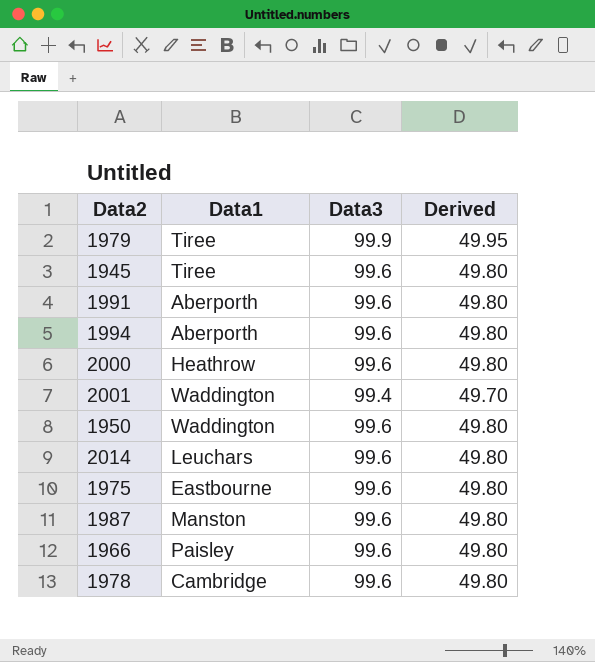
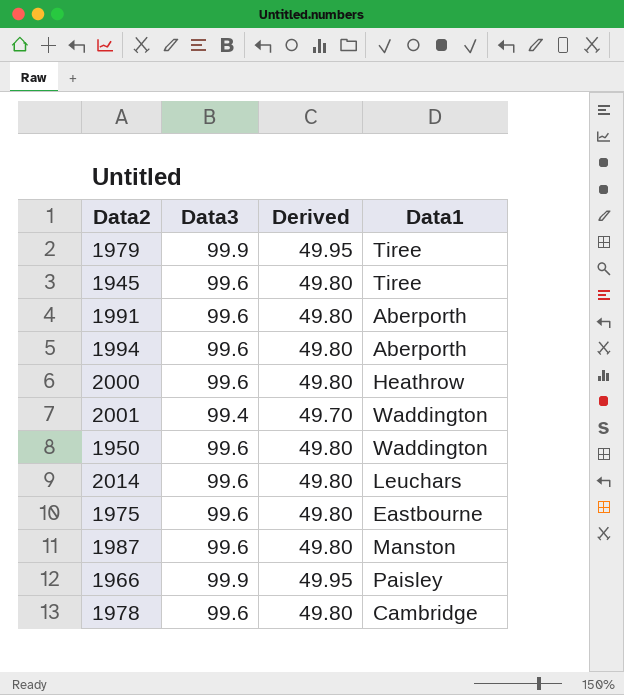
column Data1 | position: 2 -> 4
1966 | Data3: 99.6 -> 99.9
1966 | Derived: 49.80 -> 49.95

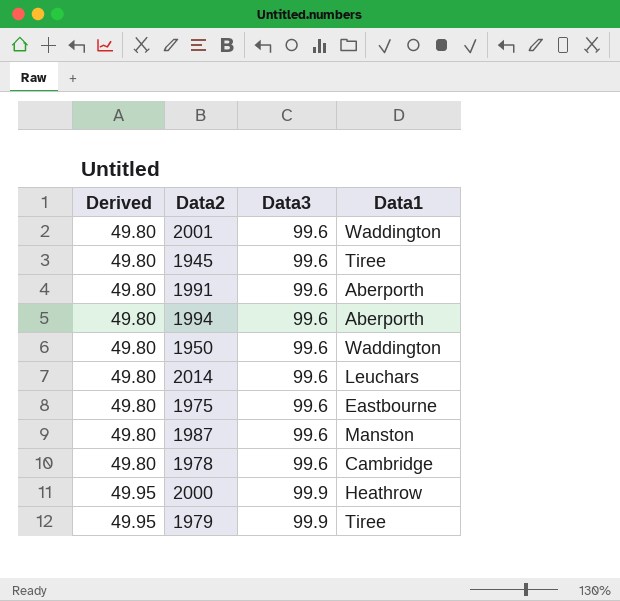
row order: none -> Derived ascending
column Derived | position: 3 -> 1
row 1966: 99.9 | 49.95 | Paisley -> none
2001 | Derived: 49.70 -> 49.80
2001 | Data3: 99.4 -> 99.6
2000 | Derived: 49.80 -> 49.95
2000 | Data3: 99.6 -> 99.9

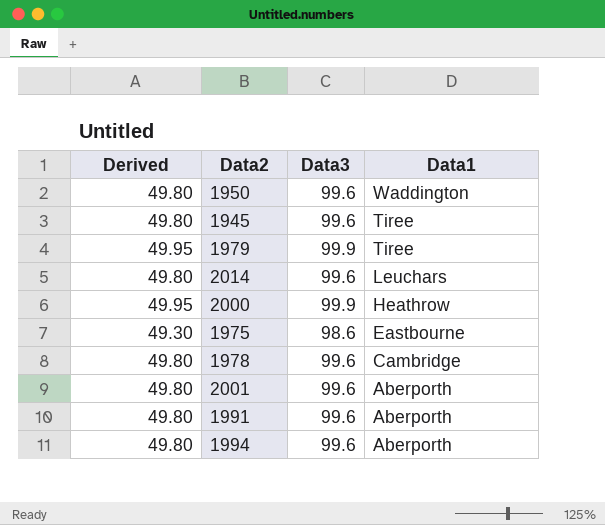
row order: Derived ascending -> Data1 descending
row 1987: 49.80 | 99.6 | Manston -> none
1975 | Derived: 49.80 -> 49.30
1975 | Data3: 99.6 -> 98.6
2001 | Data1: Waddington -> Aberporth

